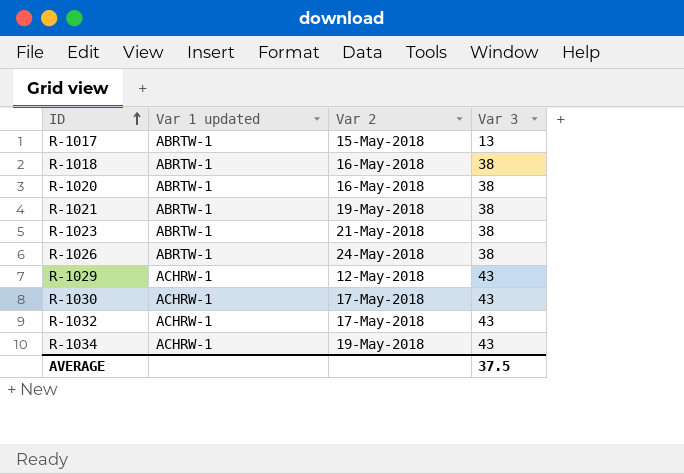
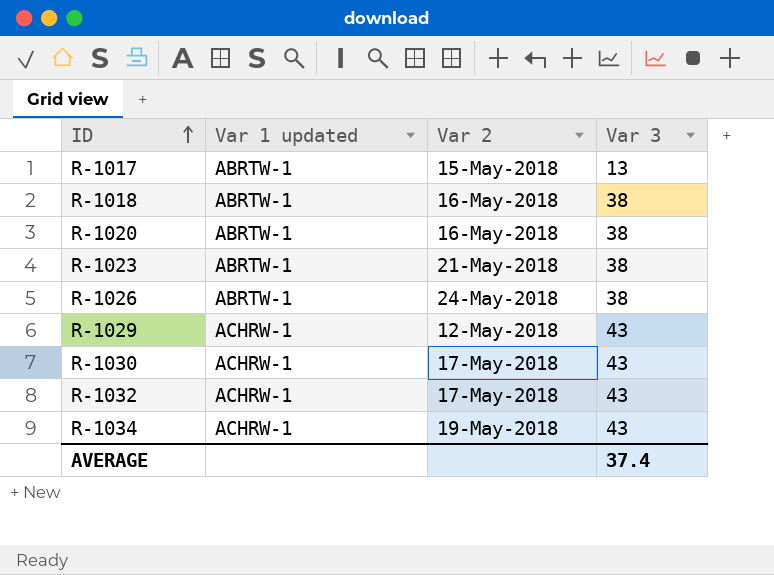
row R-1021: ABRTW-1 | 19-May-2018 | 38 -> none
AVERAGE | Var 3: 37.5 -> 37.4

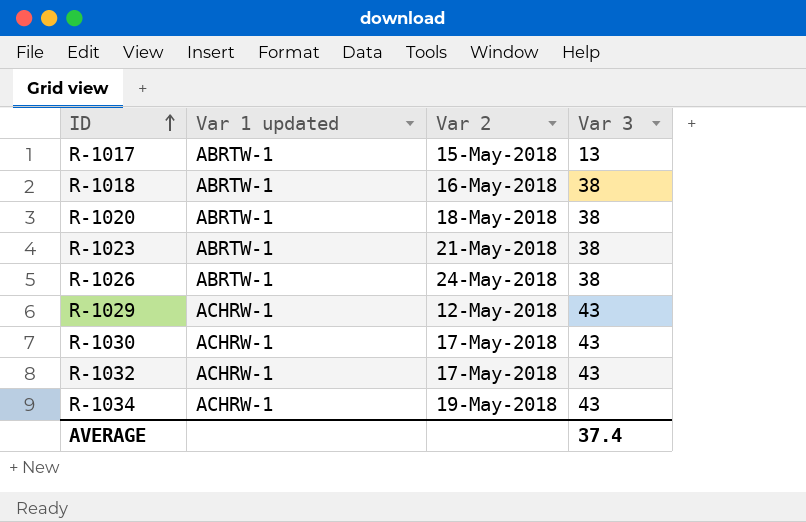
R-1020 | Var 2: 16-May-2018 -> 18-May-2018

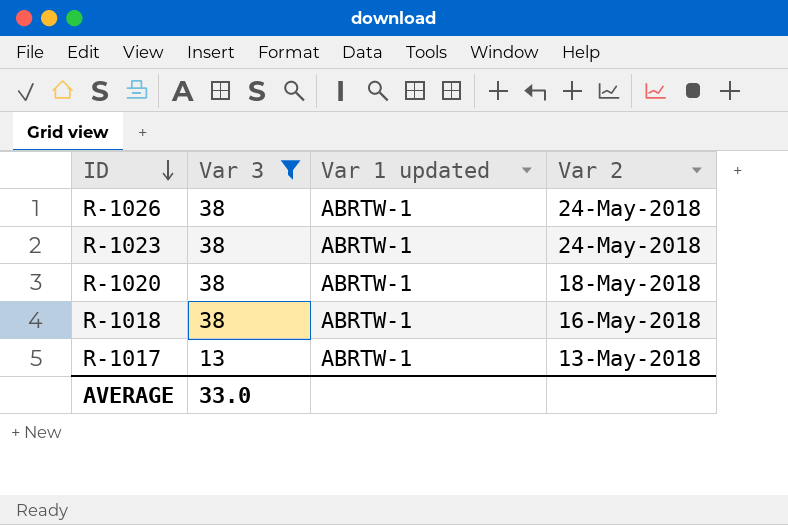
filter: none -> Var 3 != 43
row order: ID ascending -> ID descending
column Var 3 | position: 4 -> 2
R-1023 | Var 2: 21-May-2018 -> 24-May-2018
R-1017 | Var 2: 15-May-2018 -> 13-May-2018
AVERAGE | Var 3: 37.4 -> 33.0

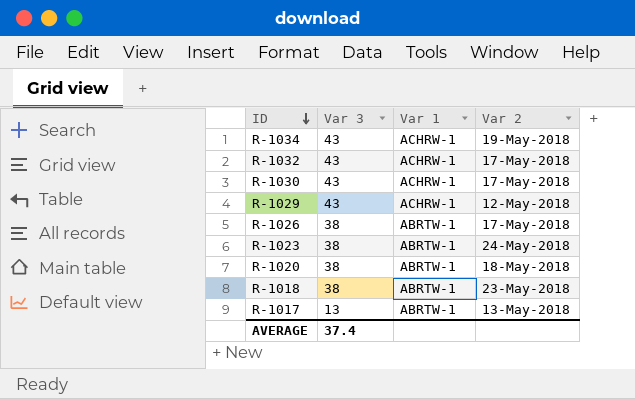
filter: Var 3 != 43 -> none
column name: Var 1 updated -> Var 1
R-1026 | Var 2: 24-May-2018 -> 17-May-2018
R-1018 | Var 2: 16-May-2018 -> 23-May-2018
AVERAGE | Var 3: 33.0 -> 37.4

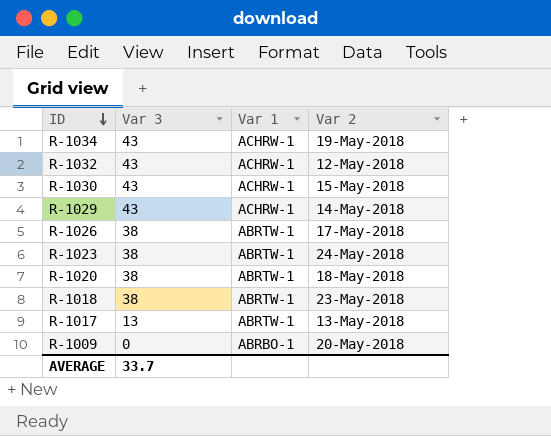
R-1032 | Var 2: 17-May-2018 -> 12-May-2018
R-1030 | Var 2: 17-May-2018 -> 15-May-2018
R-1029 | Var 2: 12-May-2018 -> 14-May-2018
row R-1009: none -> 0 | ABRBO-1 | 20-May-2018
AVERAGE | Var 3: 37.4 -> 33.7

